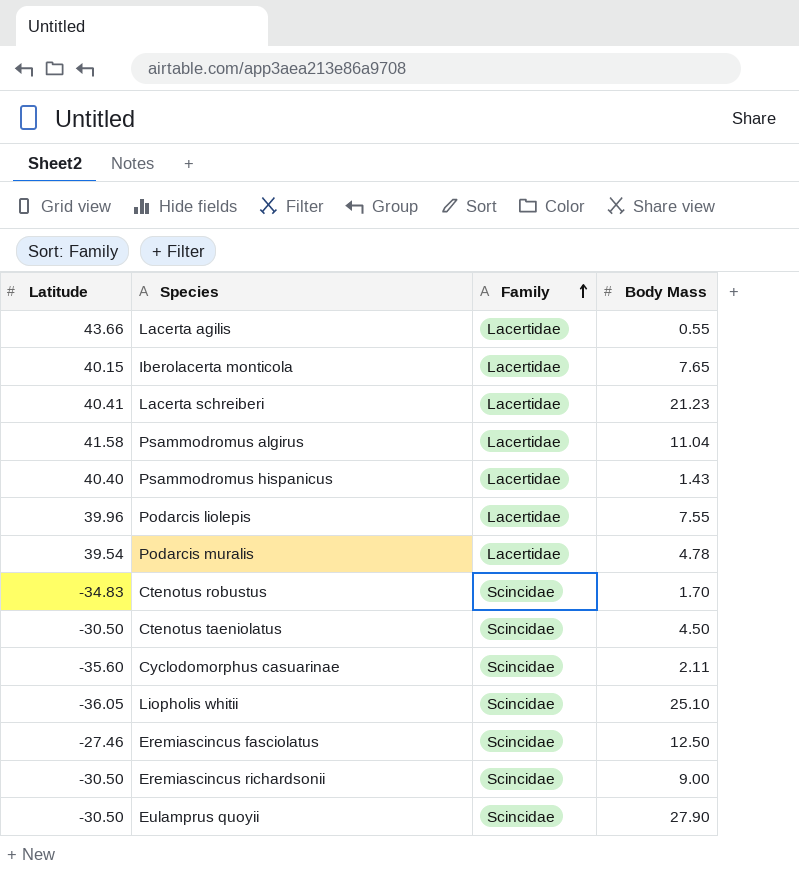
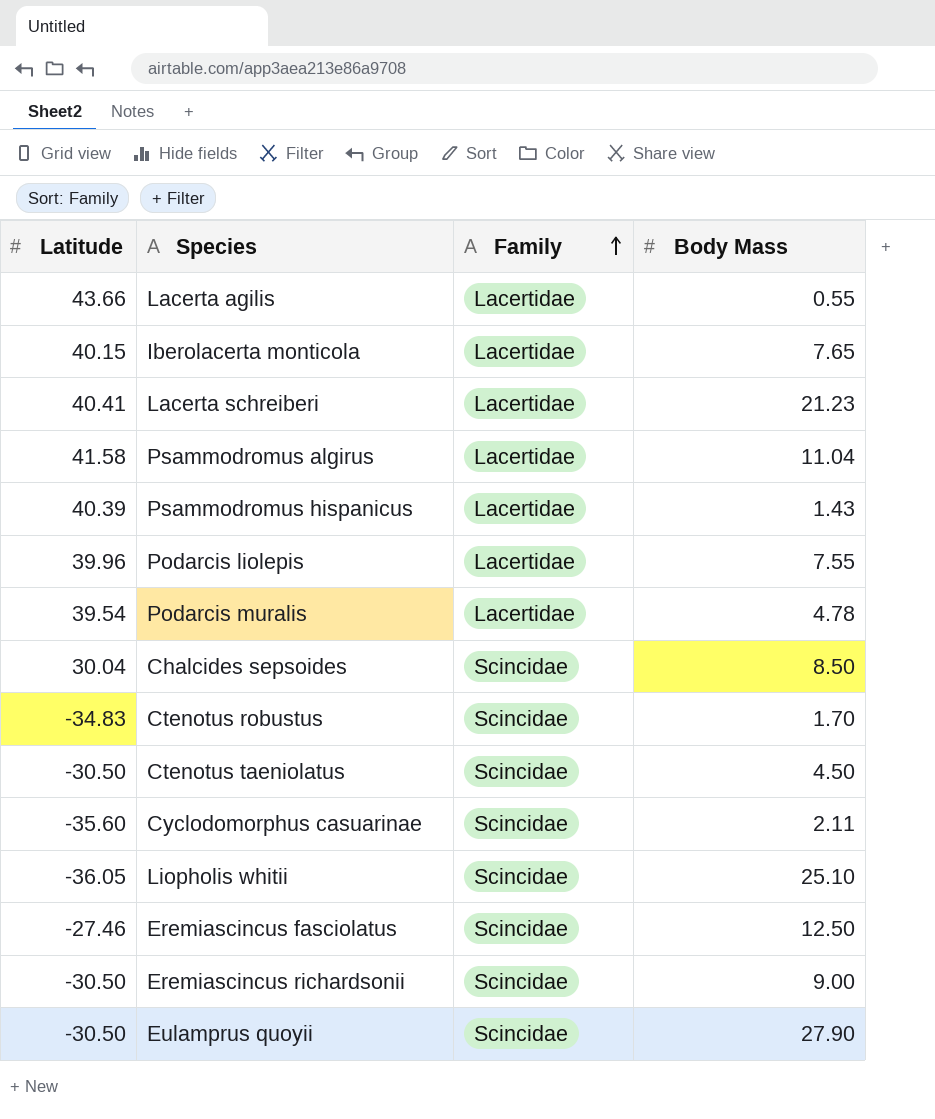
Psammodromus hispanicus | Latitude: 40.40 -> 40.39
row Chalcides sepsoides: none -> 30.04 | Scincidae | 8.50

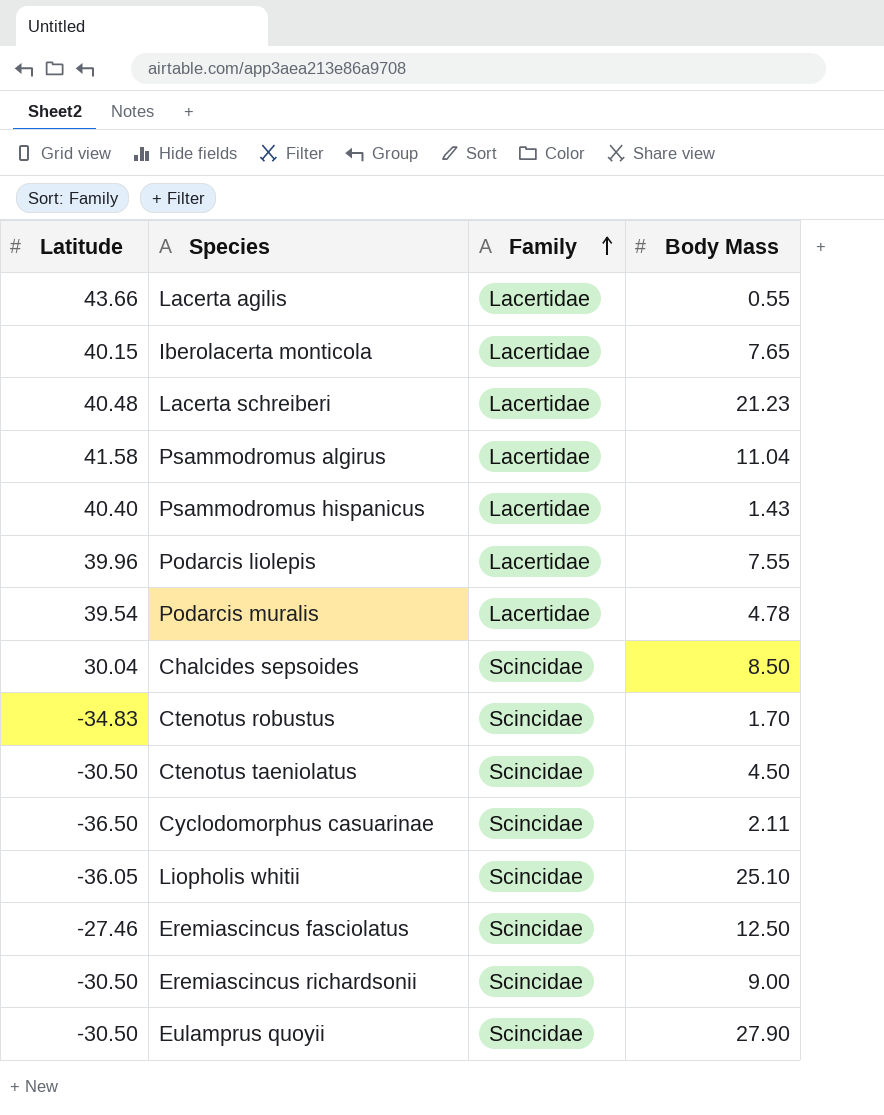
Lacerta schreiberi | Latitude: 40.41 -> 40.48
Psammodromus hispanicus | Latitude: 40.39 -> 40.40
Cyclodomorphus casuarinae | Latitude: -35.60 -> -36.50

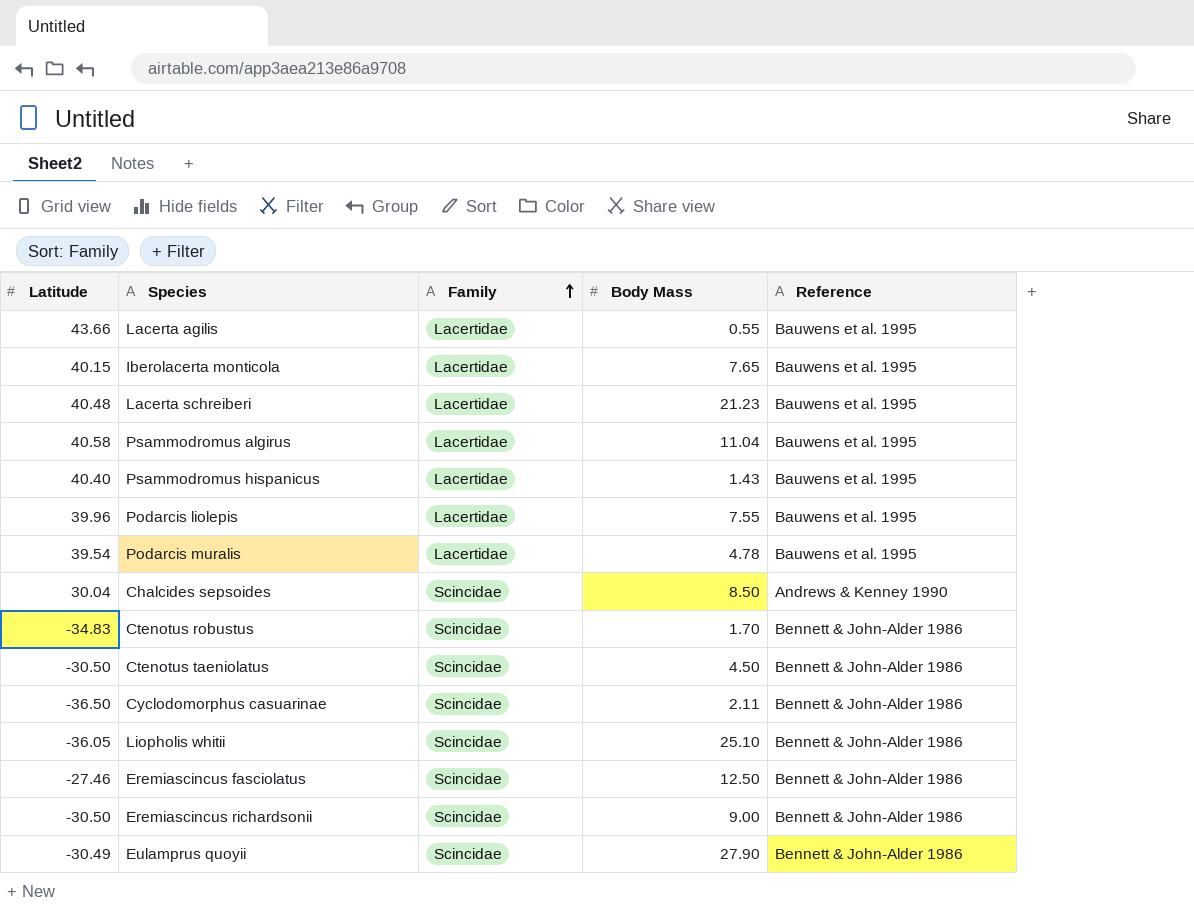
column Reference | position: none -> 5
Psammodromus algirus | Latitude: 41.58 -> 40.58
Eulamprus quoyii | Latitude: -30.50 -> -30.49

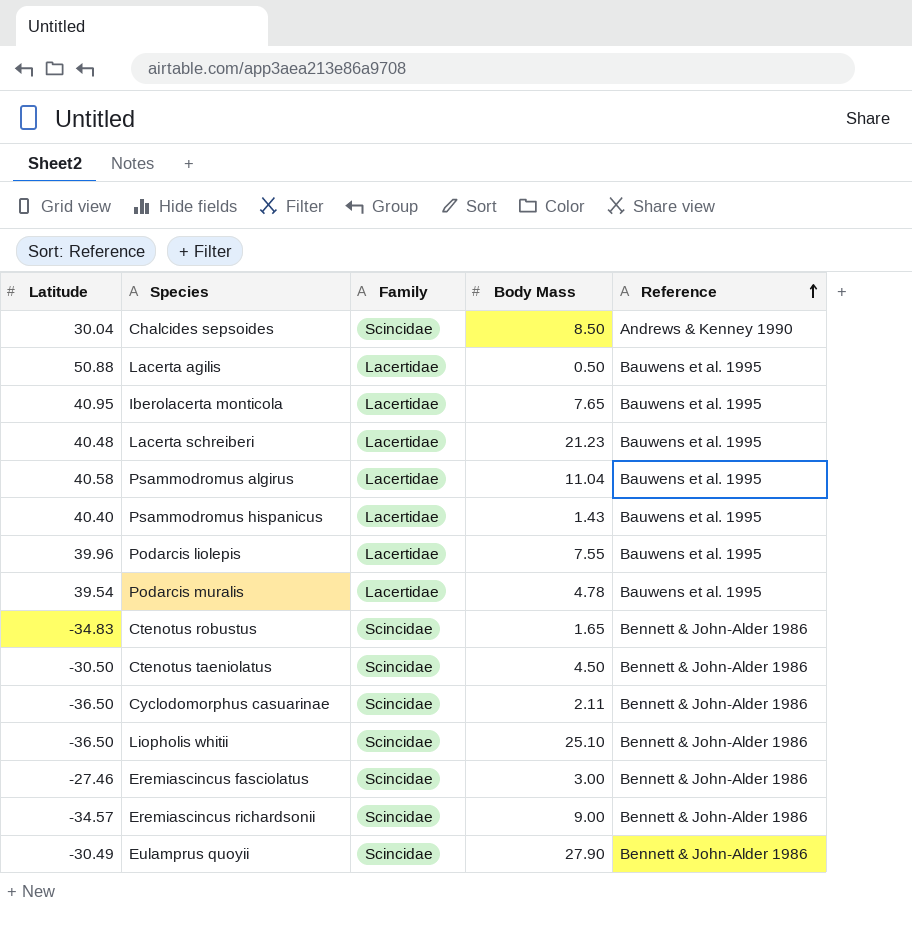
row order: Family ascending -> Reference ascending
Lacerta agilis | Latitude: 43.66 -> 50.88
Lacerta agilis | Body Mass: 0.55 -> 0.50
Iberolacerta monticola | Latitude: 40.15 -> 40.95
Ctenotus robustus | Body Mass: 1.70 -> 1.65
Liopholis whitii | Latitude: -36.05 -> -36.50
Eremiascincus fasciolatus | Body Mass: 12.50 -> 3.00
Eremiascincus richardsonii | Latitude: -30.50 -> -34.57

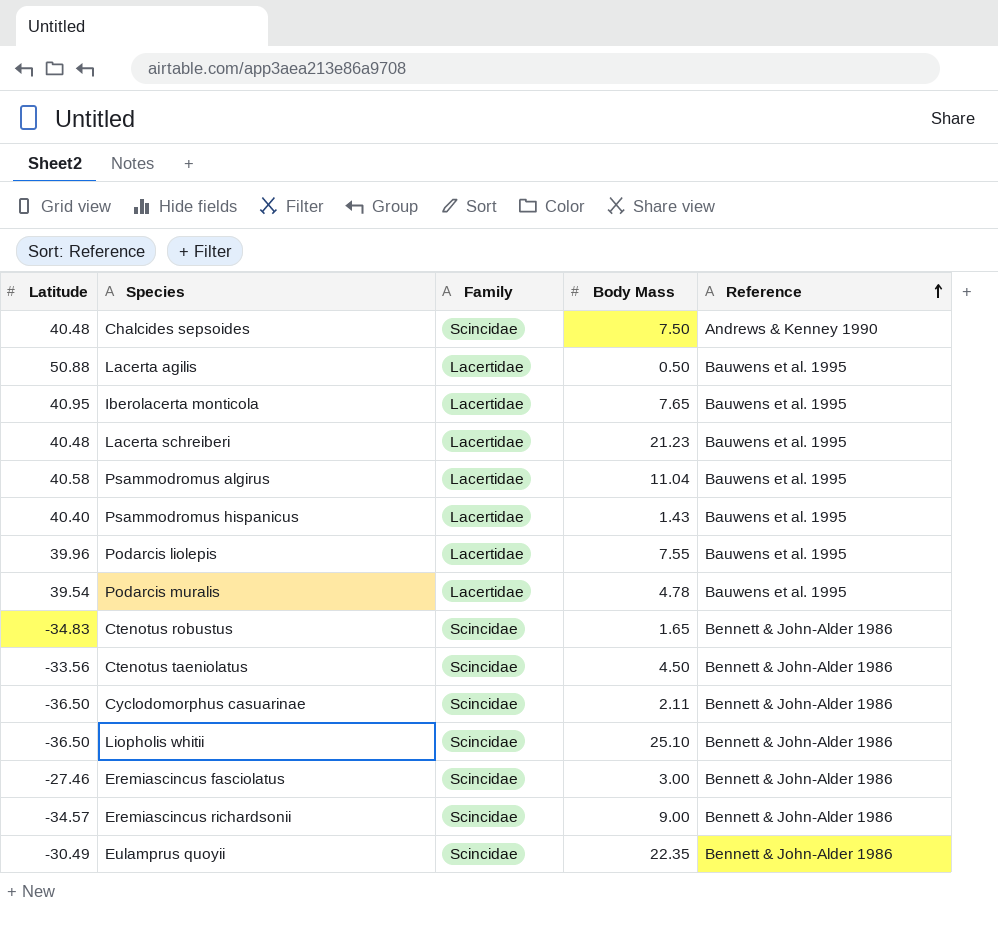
Chalcides sepsoides | Latitude: 30.04 -> 40.48
Chalcides sepsoides | Body Mass: 8.50 -> 7.50
Ctenotus taeniolatus | Latitude: -30.50 -> -33.56
Eulamprus quoyii | Body Mass: 27.90 -> 22.35

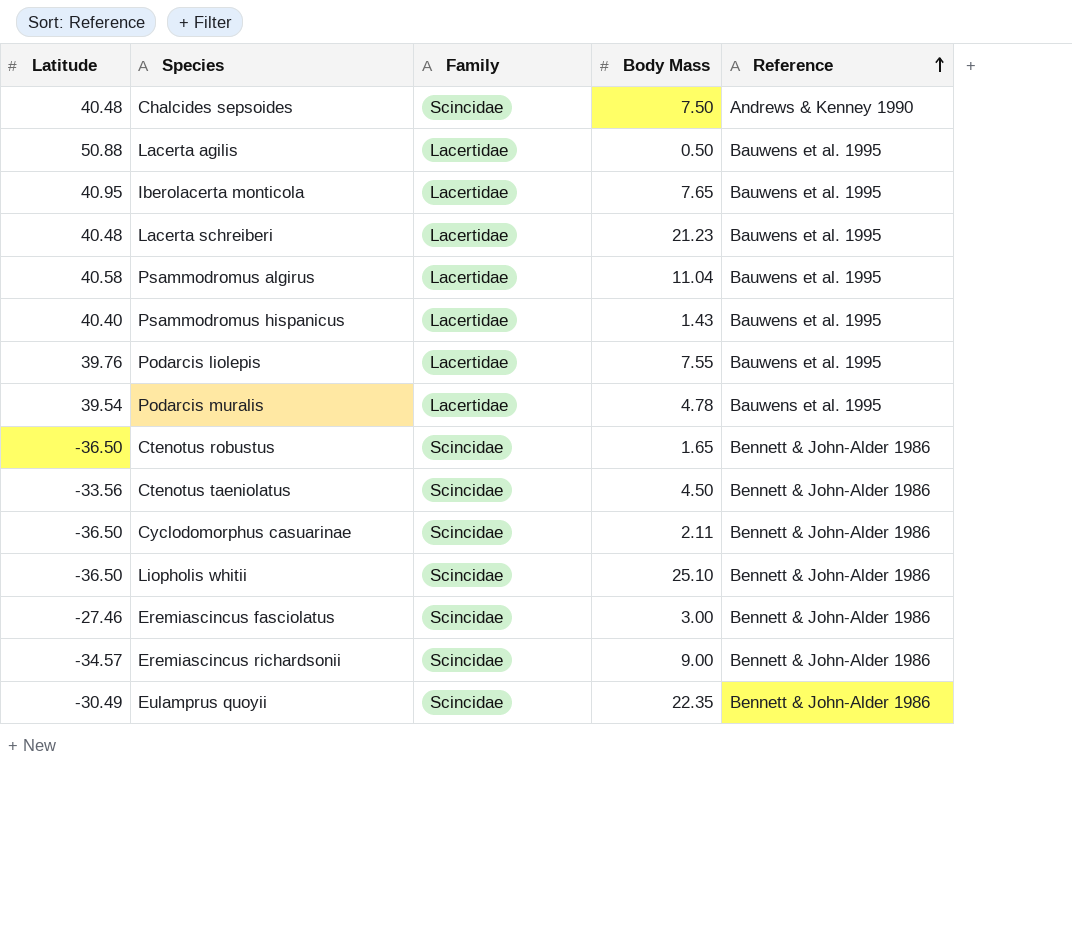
Podarcis liolepis | Latitude: 39.96 -> 39.76
Ctenotus robustus | Latitude: -34.83 -> -36.50

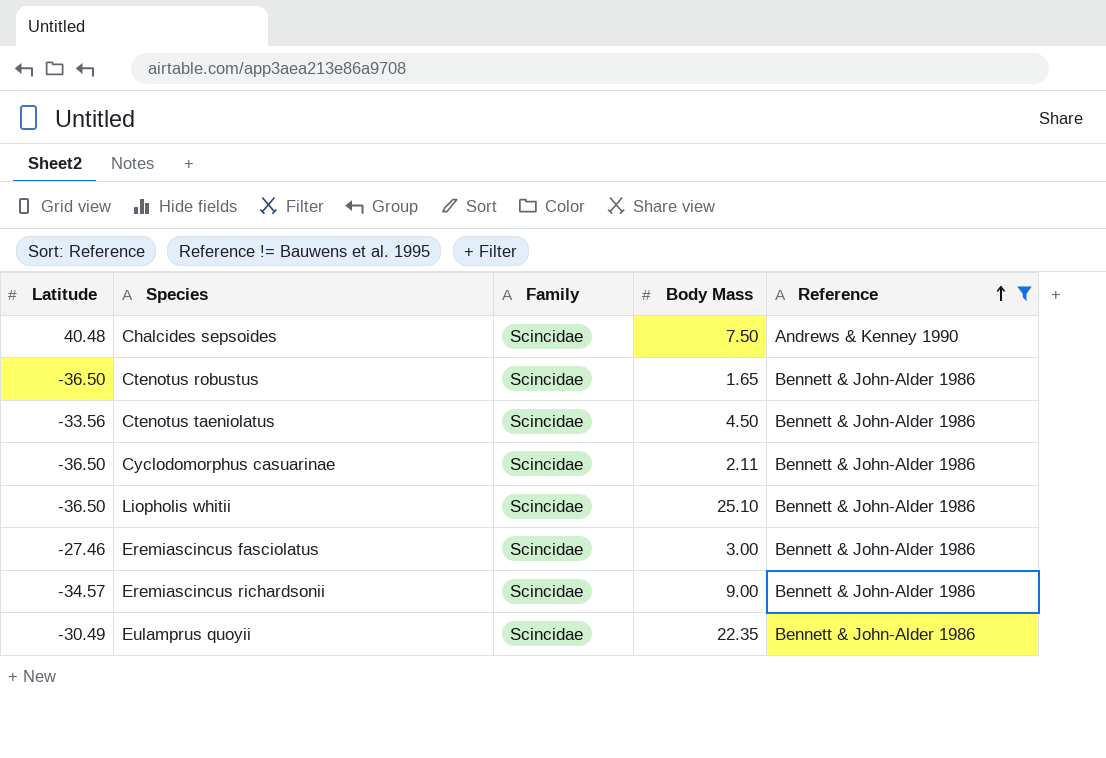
filter: none -> Reference != Bauwens et al. 1995

